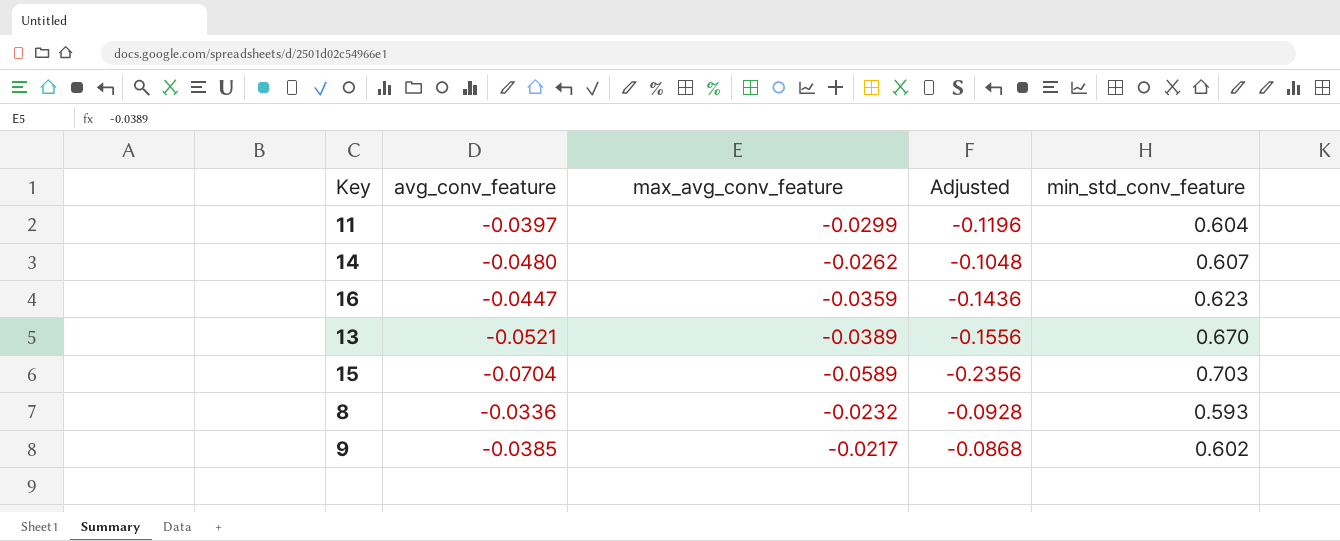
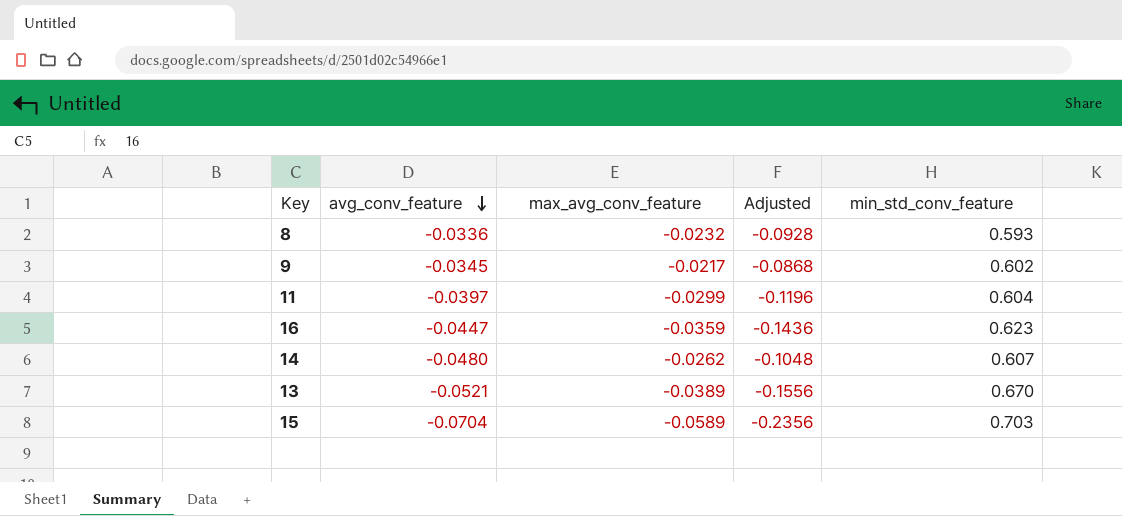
row order: none -> avg_conv_feature descending
9 | avg_conv_feature: -0.0385 -> -0.0345

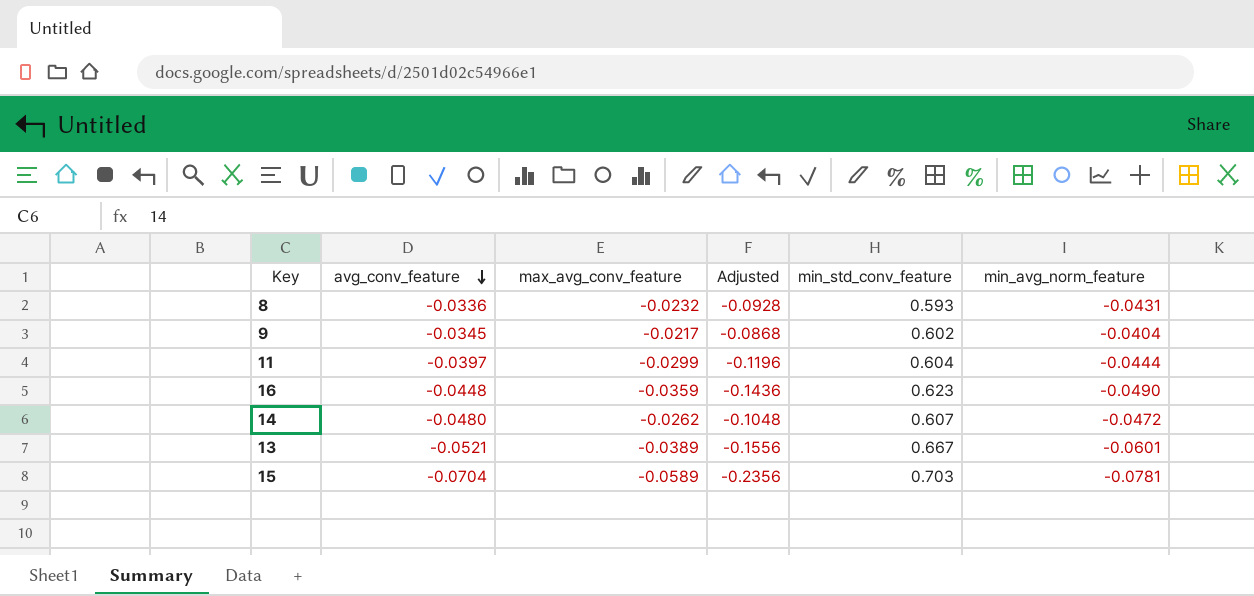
column min_avg_norm_feature | position: none -> 6
16 | avg_conv_feature: -0.0447 -> -0.0448
13 | min_std_conv_feature: 0.670 -> 0.667

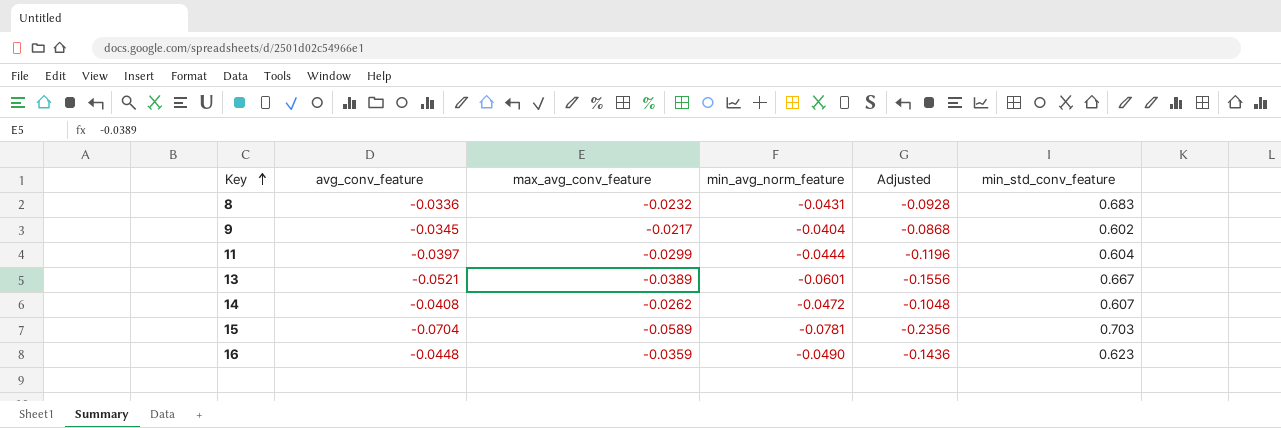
row order: avg_conv_feature descending -> Key ascending
column min_avg_norm_feature | position: 6 -> 4
8 | min_std_conv_feature: 0.593 -> 0.683
14 | avg_conv_feature: -0.0480 -> -0.0408

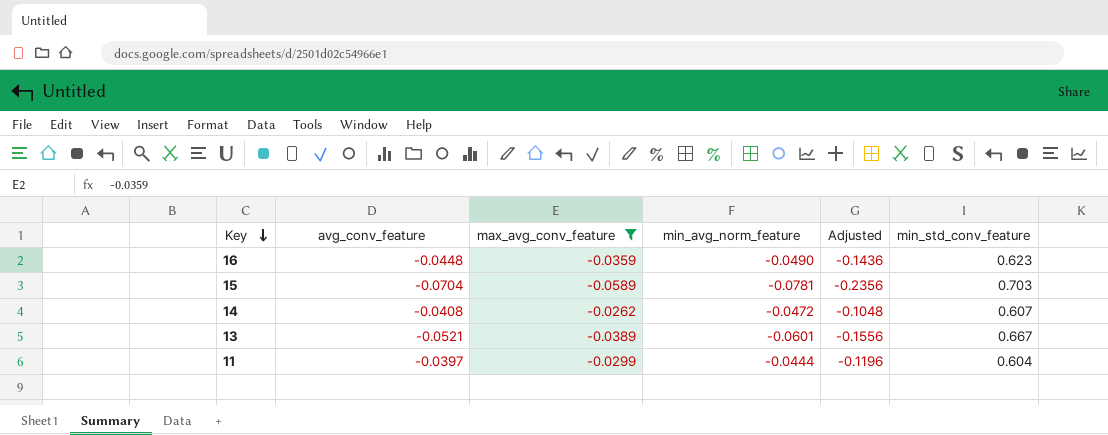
filter: none -> max_avg_conv_feature <= -0.0262
row order: Key ascending -> Key descending

